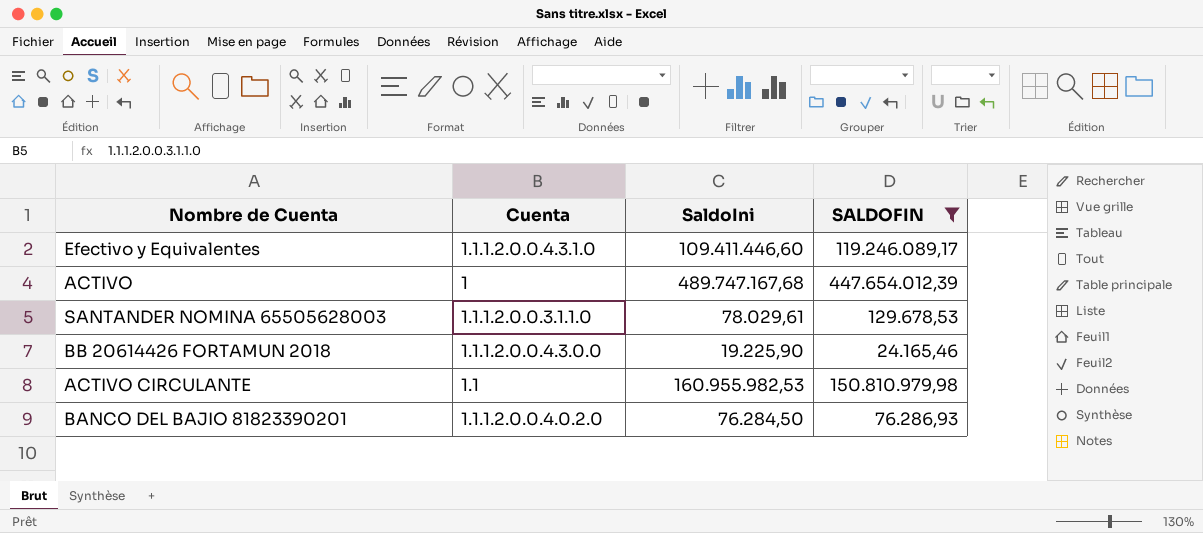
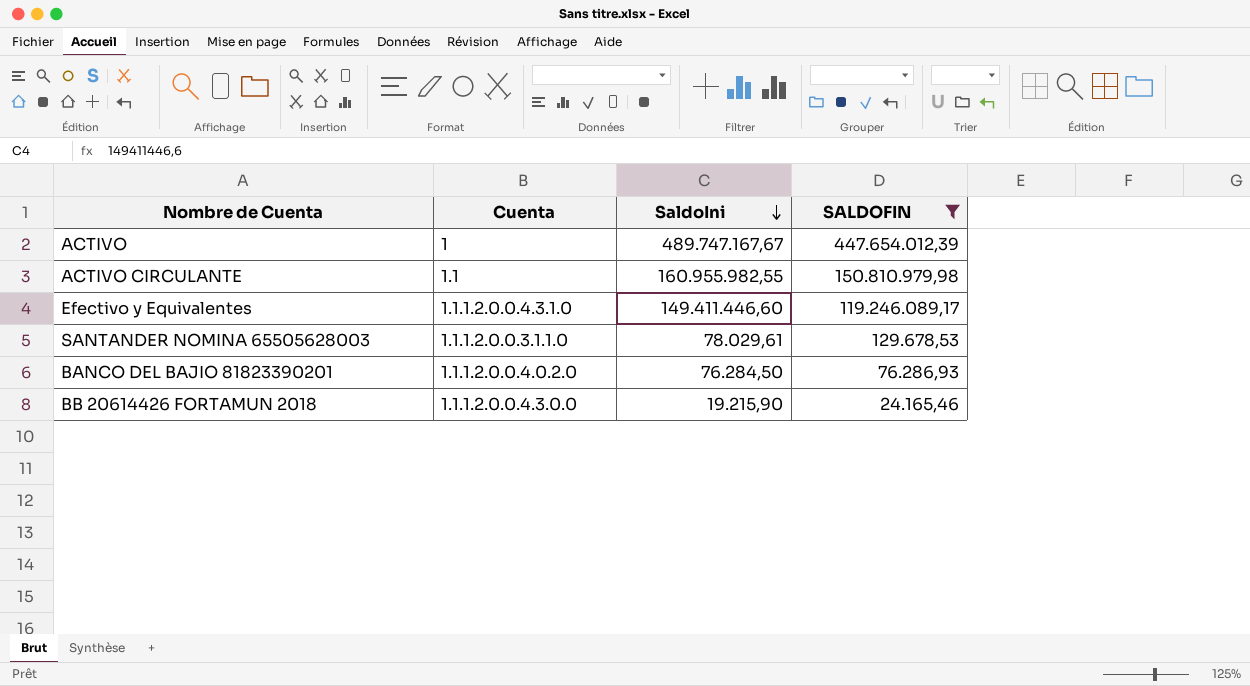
row order: none -> SaldoIni descending
ACTIVO | SaldoIni: 489.747.167,68 -> 489.747.167,67
ACTIVO CIRCULANTE | SaldoIni: 160.955.982,53 -> 160.955.982,55
Efectivo y Equivalentes | SaldoIni: 109.411.446,60 -> 149.411.446,60
BB 20614426 FORTAMUN 2018 | SaldoIni: 19.225,90 -> 19.215,90

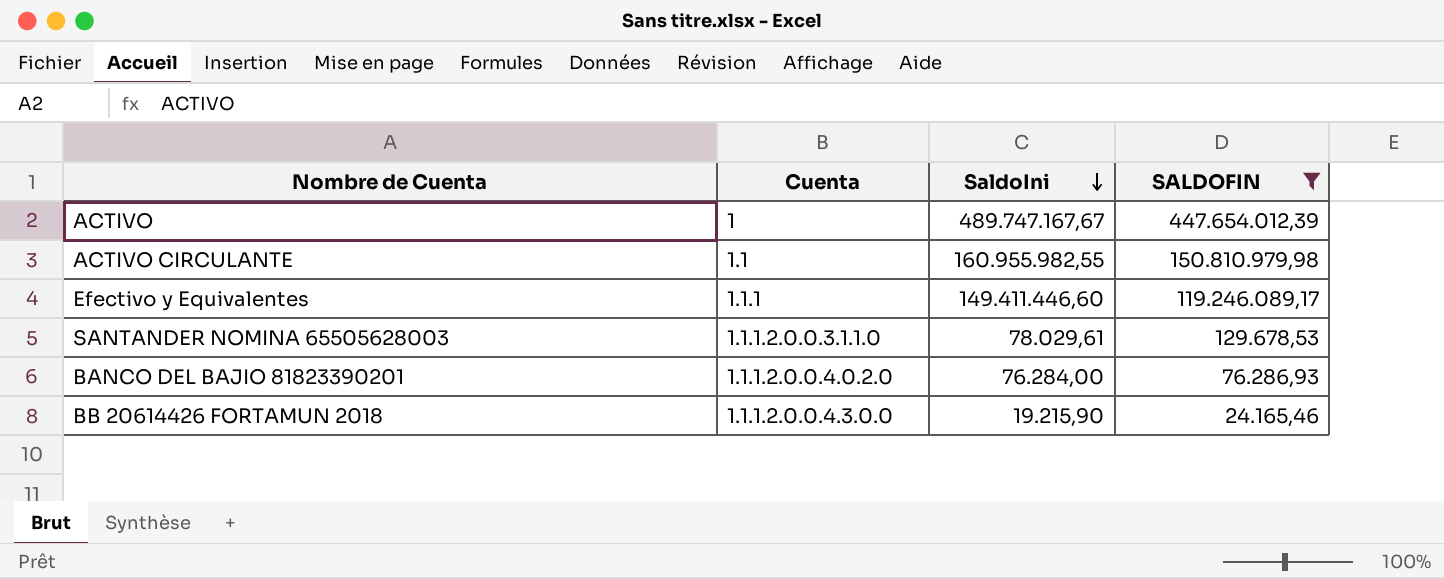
Efectivo y Equivalentes | Cuenta: 1.1.1.2.0.0.4.3.1.0 -> 1.1.1
BANCO DEL BAJIO 81823390201 | SaldoIni: 76.284,50 -> 76.284,00

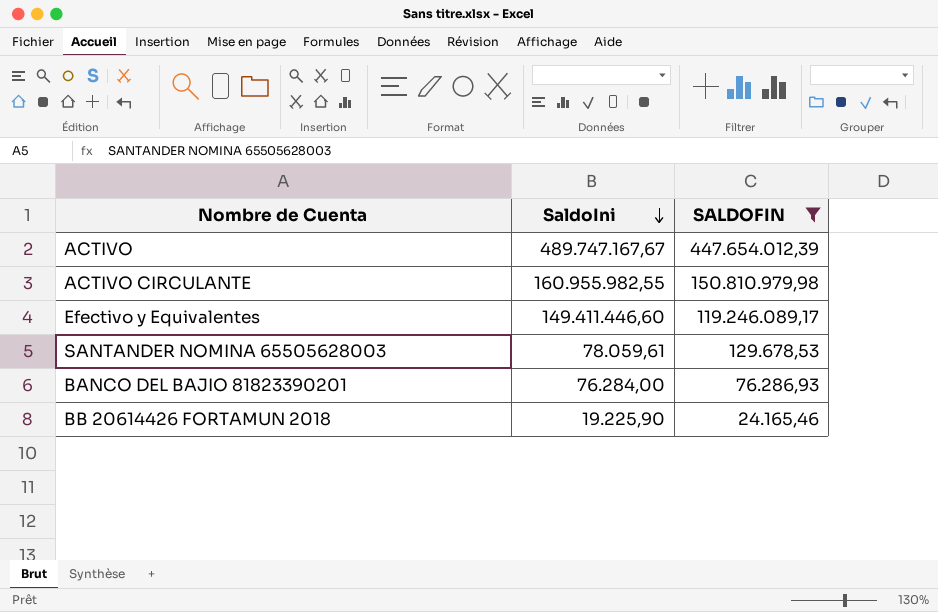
column Cuenta | position: 2 -> none
SANTANDER NOMINA 65505628003 | SaldoIni: 78.029,61 -> 78.059,61
BB 20614426 FORTAMUN 2018 | SaldoIni: 19.215,90 -> 19.225,90

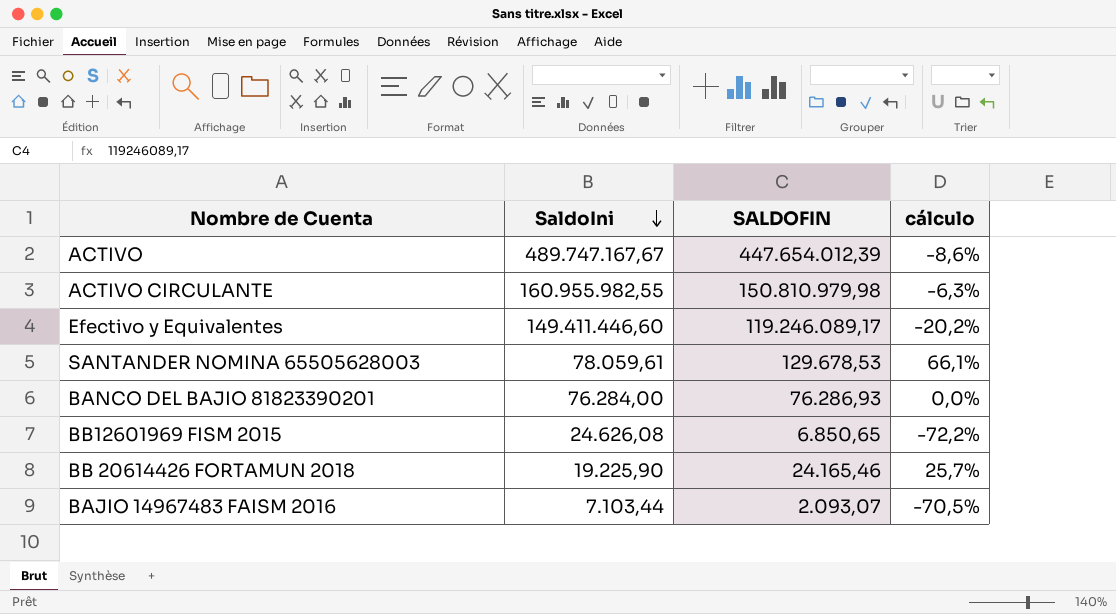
filter: SALDOFIN >= 24.165,46 -> none
column cálculo | formula: none -> ([SALDOFIN] - [SaldoIni]) / [SaldoIni]

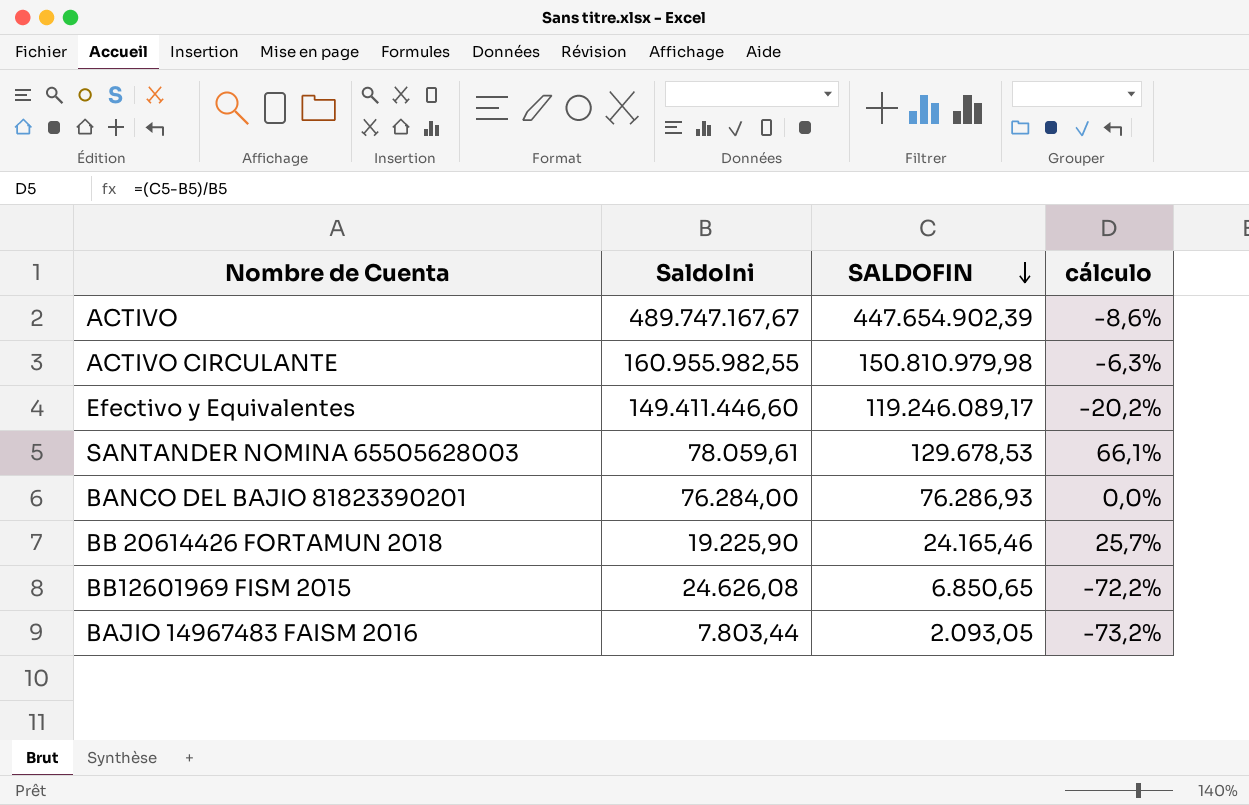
row order: SaldoIni descending -> SALDOFIN descending
ACTIVO | SALDOFIN: 447.654.012,39 -> 447.654.902,39
BAJIO 14967483 FAISM 2016 | SaldoIni: 7.103,44 -> 7.803,44
BAJIO 14967483 FAISM 2016 | SALDOFIN: 2.093,07 -> 2.093,05
BAJIO 14967483 FAISM 2016 | cálculo: -70,5% -> -73,2%

